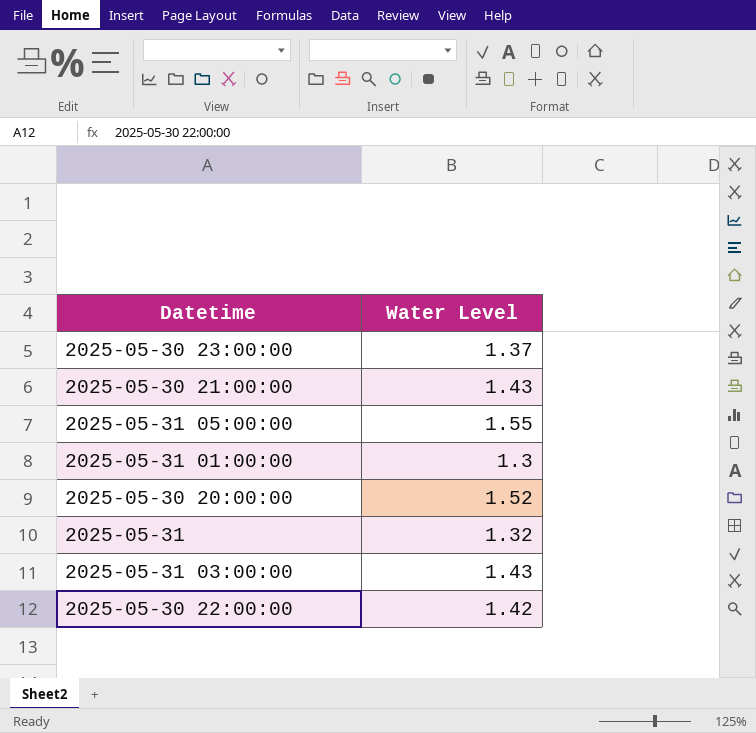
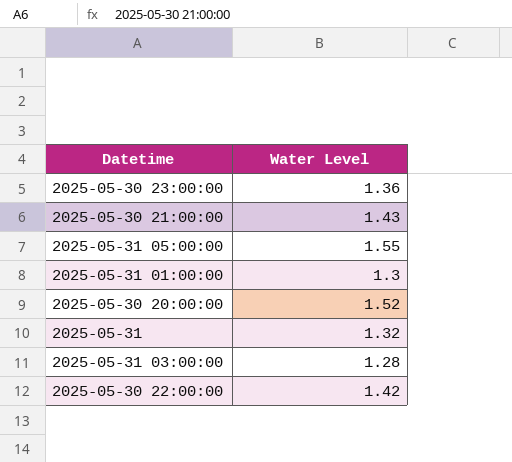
2025-05-30 23:00:00 | Water Level: 1.37 -> 1.36
2025-05-31 03:00:00 | Water Level: 1.43 -> 1.28

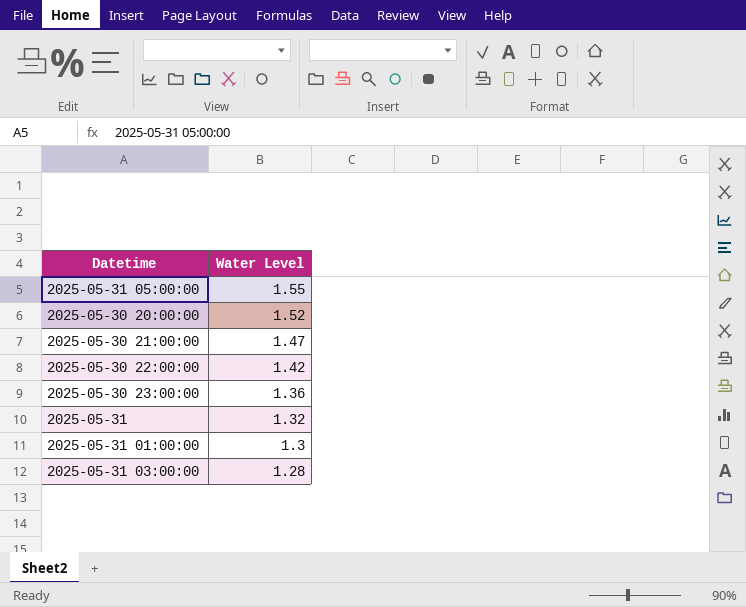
row order: none -> Water Level descending
2025-05-30 21:00:00 | Water Level: 1.43 -> 1.47

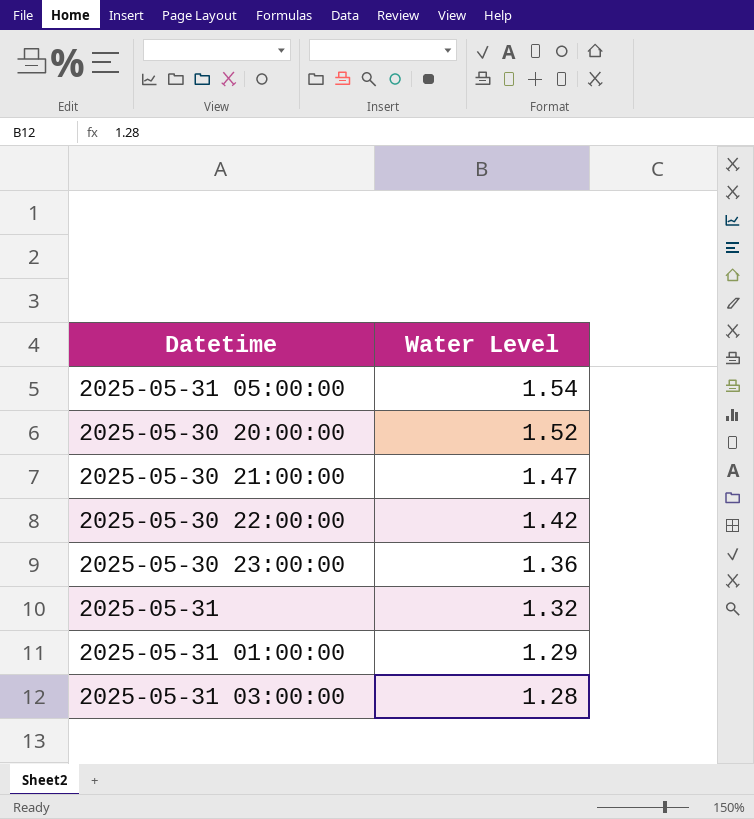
2025-05-31 05:00:00 | Water Level: 1.55 -> 1.54
2025-05-31 01:00:00 | Water Level: 1.3 -> 1.29

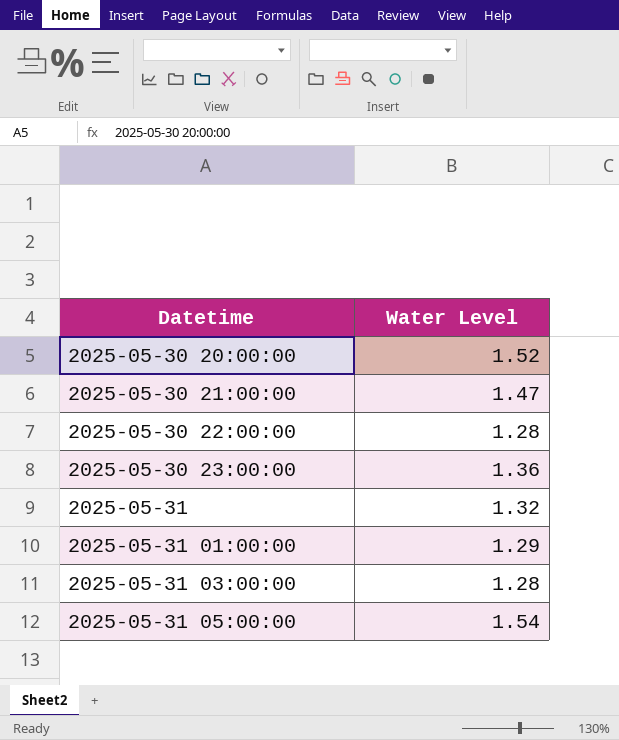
row order: Water Level descending -> Datetime ascending
2025-05-30 22:00:00 | Water Level: 1.42 -> 1.28

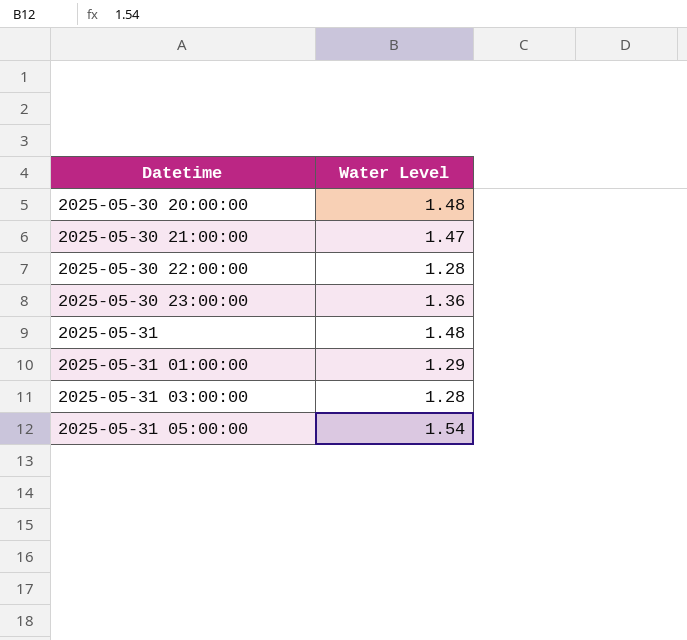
2025-05-30 20:00:00 | Water Level: 1.52 -> 1.48
2025-05-31 | Water Level: 1.32 -> 1.48

